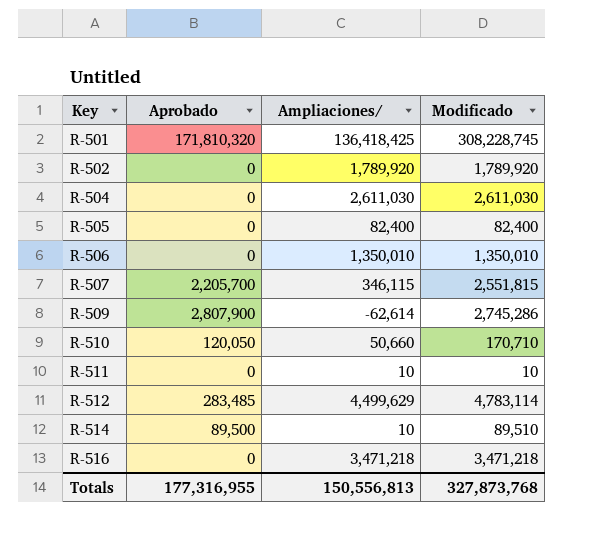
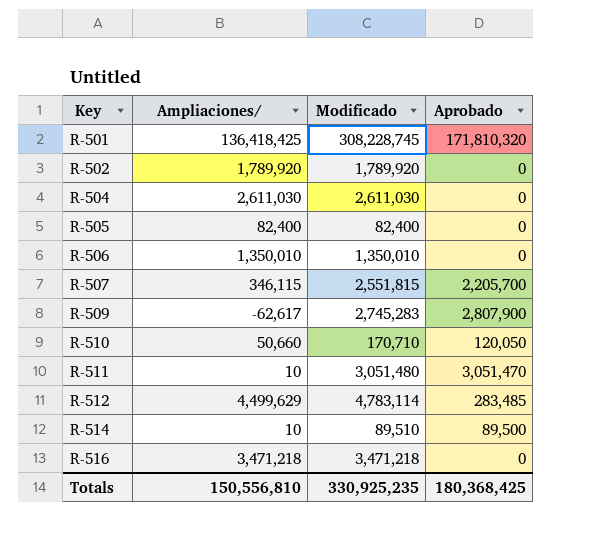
column Aprobado | position: 2 -> 4
R-509 | Ampliaciones/: -62,614 -> -62,617
R-509 | Modificado: 2,745,286 -> 2,745,283
R-511 | Modificado: 10 -> 3,051,480
R-511 | Aprobado: 0 -> 3,051,470
Totals | Ampliaciones/: 150,556,813 -> 150,556,810
Totals | Modificado: 327,873,768 -> 330,925,235
Totals | Aprobado: 177,316,955 -> 180,368,425

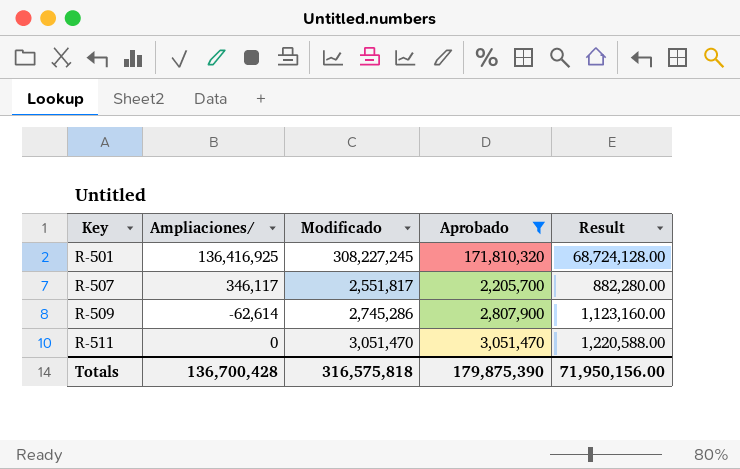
filter: none -> Aprobado >= 2,205,700
column Result | formula: none -> [Aprobado] * 0.4
R-501 | Ampliaciones/: 136,418,425 -> 136,416,925
R-501 | Modificado: 308,228,745 -> 308,227,245
R-507 | Ampliaciones/: 346,115 -> 346,117
R-507 | Modificado: 2,551,815 -> 2,551,817
R-509 | Ampliaciones/: -62,617 -> -62,614
R-509 | Modificado: 2,745,283 -> 2,745,286
R-511 | Ampliaciones/: 10 -> 0
R-511 | Modificado: 3,051,480 -> 3,051,470
Totals | Ampliaciones/: 150,556,810 -> 136,700,428
Totals | Modificado: 330,925,235 -> 316,575,818
Totals | Aprobado: 180,368,425 -> 179,875,390

